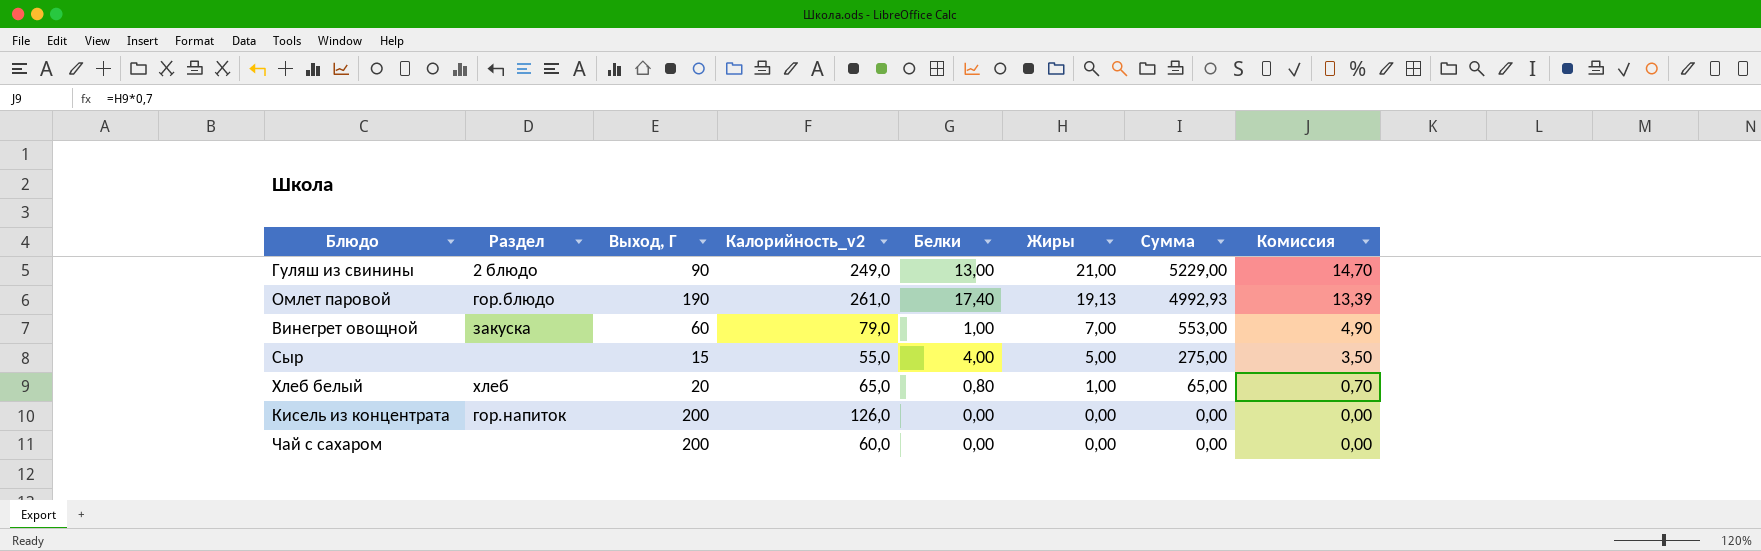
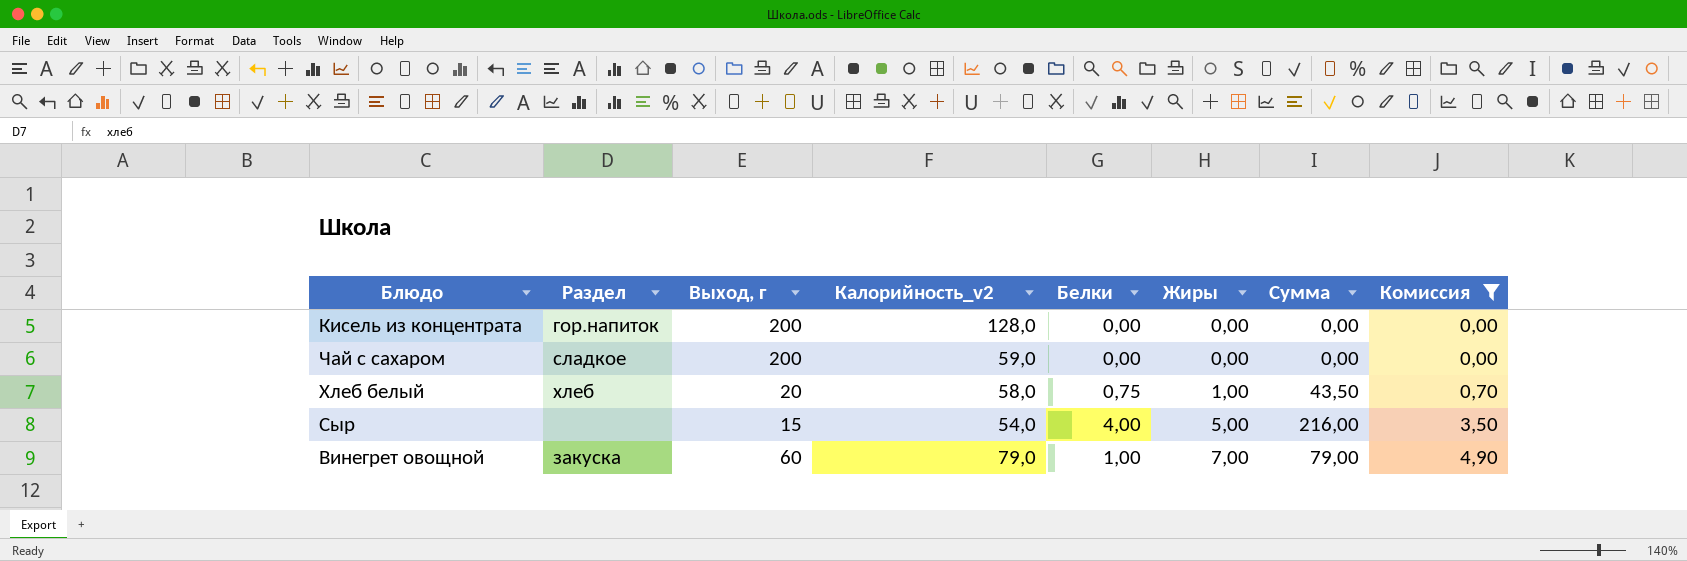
filter: none -> Комиссия <= 4,90
row order: Жиры descending -> Жиры ascending
column name: Выход, Г -> Выход, г
column Сумма | formula: [Калорийность_v2] * [Жиры] -> [Калорийность_v2] * [Белки]
Кисель из концентрата | Калорийность_v2: 126,0 -> 128,0
Чай с сахаром | Раздел: none -> сладкое
Чай с сахаром | Калорийность_v2: 60,0 -> 59,0
Хлеб белый | Калорийность_v2: 65,0 -> 58,0
Хлеб белый | Белки: 0,80 -> 0,75
Сыр | Калорийность_v2: 55,0 -> 54,0

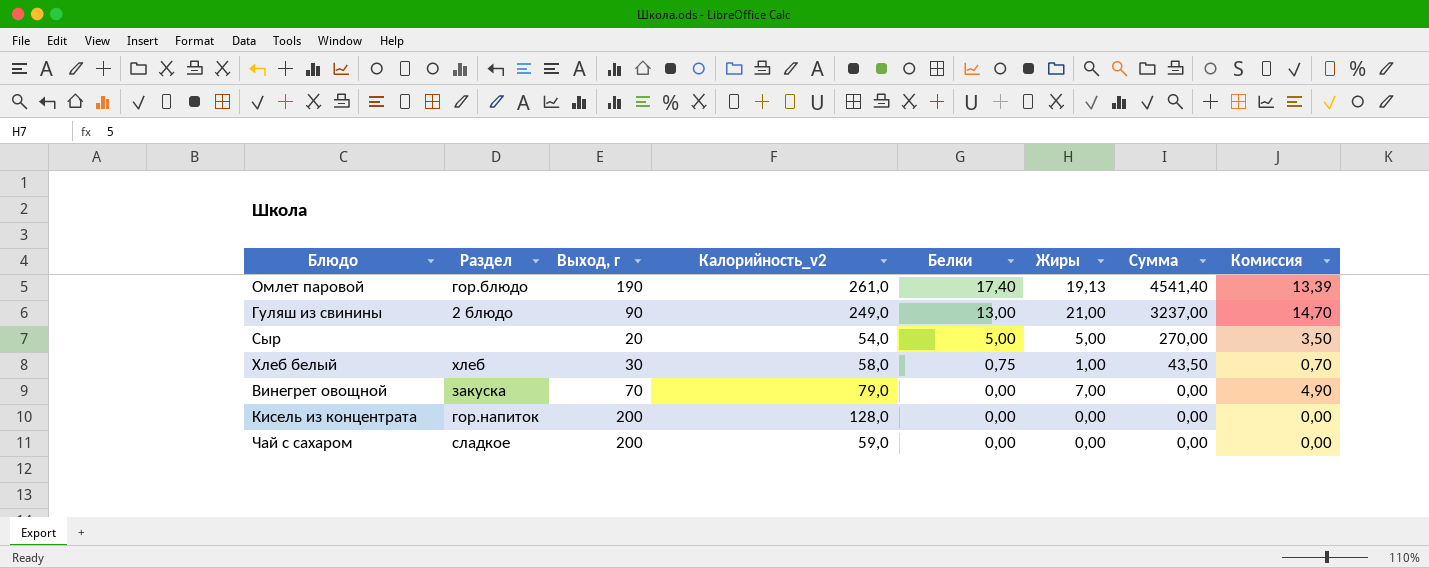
filter: Комиссия <= 4,90 -> none
row order: Жиры ascending -> Белки descending
Сыр | Выход, г: 15 -> 20
Сыр | Белки: 4,00 -> 5,00
Сыр | Сумма: 216,00 -> 270,00
Хлеб белый | Выход, г: 20 -> 30
Винегрет овощной | Выход, г: 60 -> 70
Винегрет овощной | Белки: 1,00 -> 0,00
Винегрет овощной | Сумма: 79,00 -> 0,00

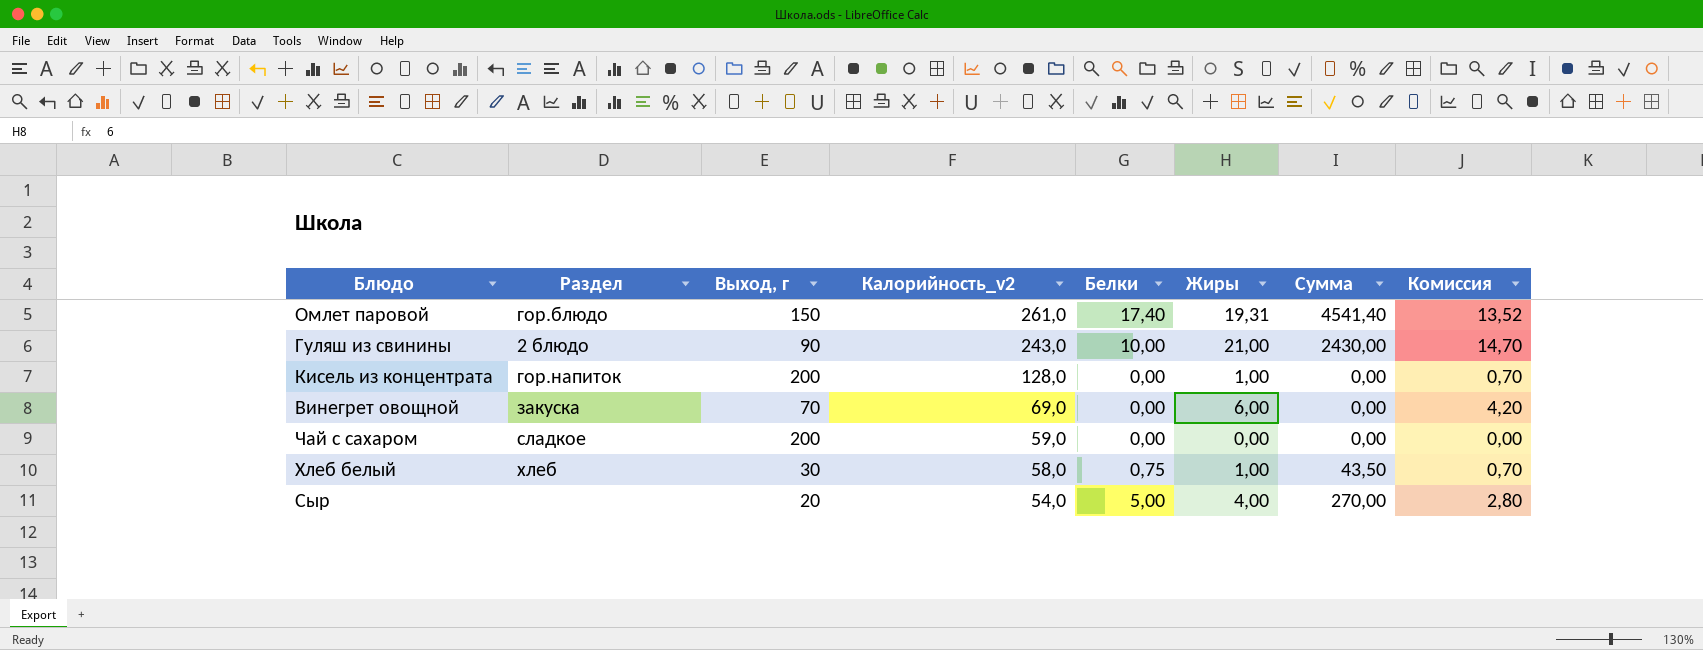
row order: Белки descending -> Калорийность_v2 descending
Омлет паровой | Выход, г: 190 -> 150
Омлет паровой | Жиры: 19,13 -> 19,31
Омлет паровой | Комиссия: 13,39 -> 13,52
Гуляш из свинины | Калорийность_v2: 249,0 -> 243,0
Гуляш из свинины | Белки: 13,00 -> 10,00
Гуляш из свинины | Сумма: 3237,00 -> 2430,00
Кисель из концентрата | Жиры: 0,00 -> 1,00
Кисель из концентрата | Комиссия: 0,00 -> 0,70
Винегрет овощной | Калорийность_v2: 79,0 -> 69,0
Винегрет овощной | Жиры: 7,00 -> 6,00
Винегрет овощной | Комиссия: 4,90 -> 4,20
Сыр | Жиры: 5,00 -> 4,00
Сыр | Комиссия: 3,50 -> 2,80

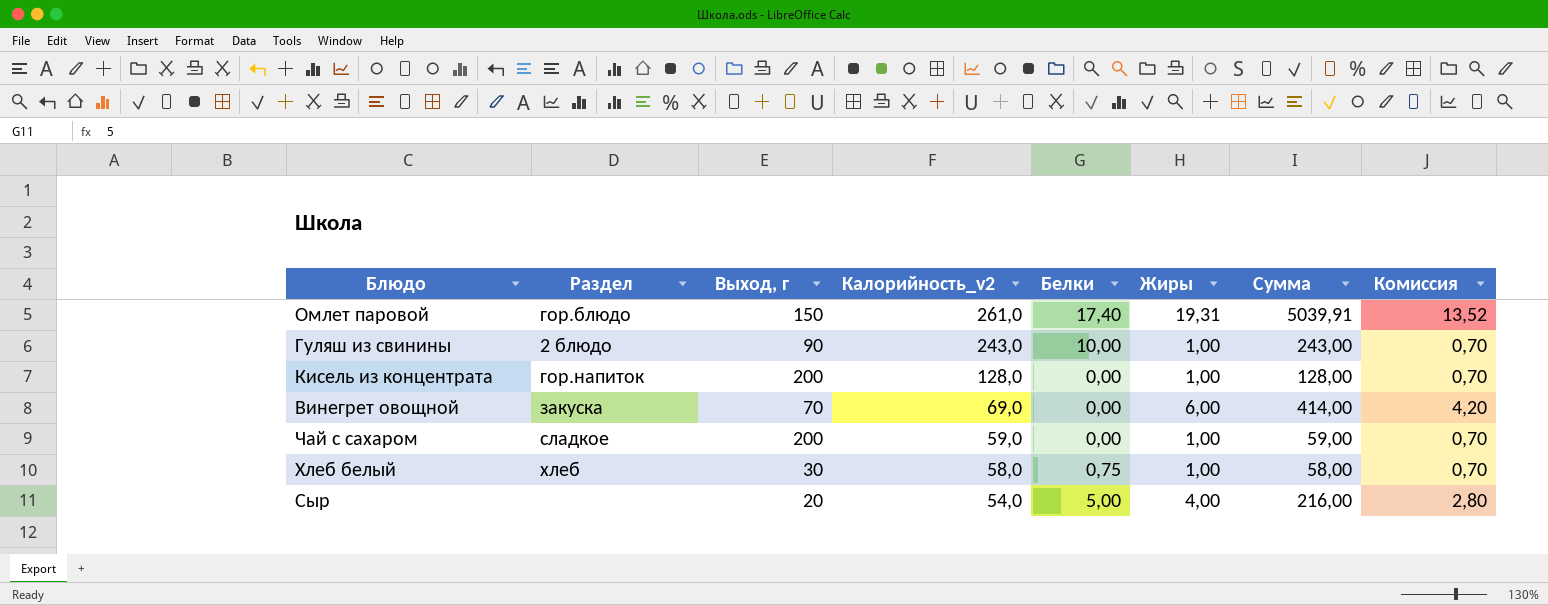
column Сумма | formula: [Калорийность_v2] * [Белки] -> [Калорийность_v2] * [Жиры]
Гуляш из свинины | Жиры: 21,00 -> 1,00
Гуляш из свинины | Комиссия: 14,70 -> 0,70
Чай с сахаром | Жиры: 0,00 -> 1,00
Чай с сахаром | Комиссия: 0,00 -> 0,70

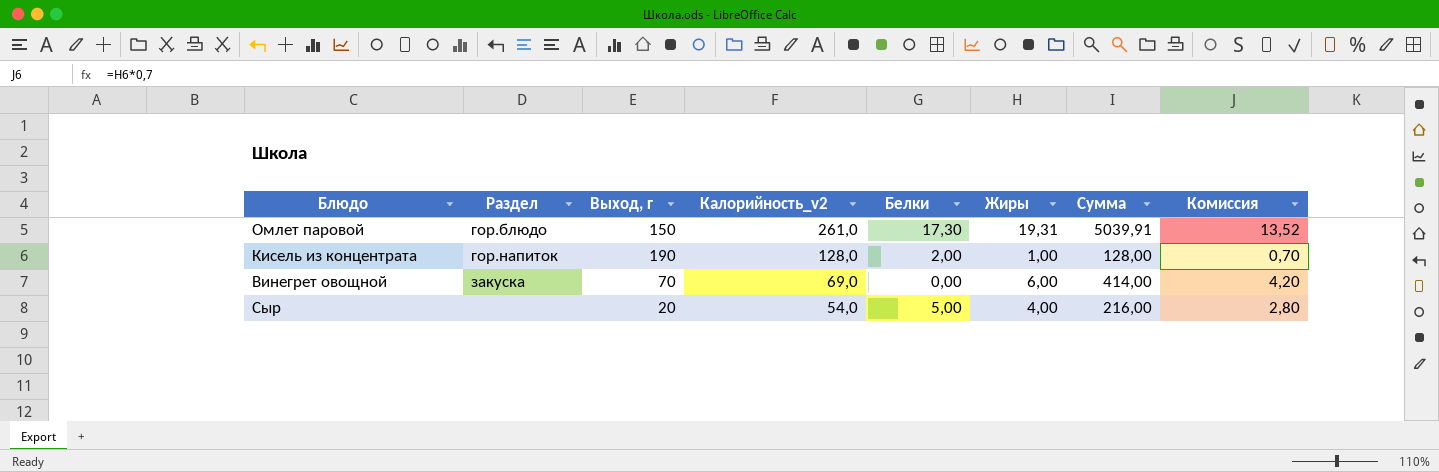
row Гуляш из свинины: 2 блюдо | 90 | 243,0 | 10,00 | 1,00 | 243,00 | 0,70 -> none
row Чай с сахаром: сладкое | 200 | 59,0 | 0,00 | 1,00 | 59,00 | 0,70 -> none
row Хлеб белый: хлеб | 30 | 58,0 | 0,75 | 1,00 | 58,00 | 0,70 -> none
Омлет паровой | Белки: 17,40 -> 17,30
Кисель из концентрата | Выход, г: 200 -> 190
Кисель из концентрата | Белки: 0,00 -> 2,00

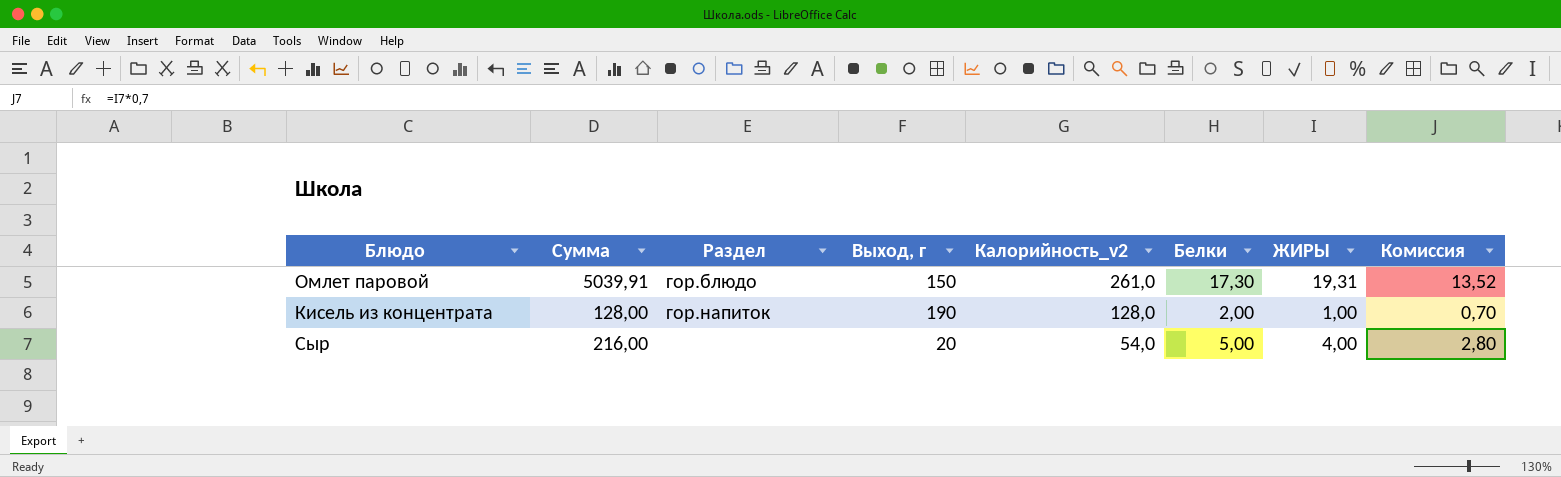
column Сумма | position: 7 -> 2
column name: Жиры -> ЖИРЫ
row Винегрет овощной: закуска | 70 | 69,0 | 0,00 | 6,00 | 414,00 | 4,20 -> none

